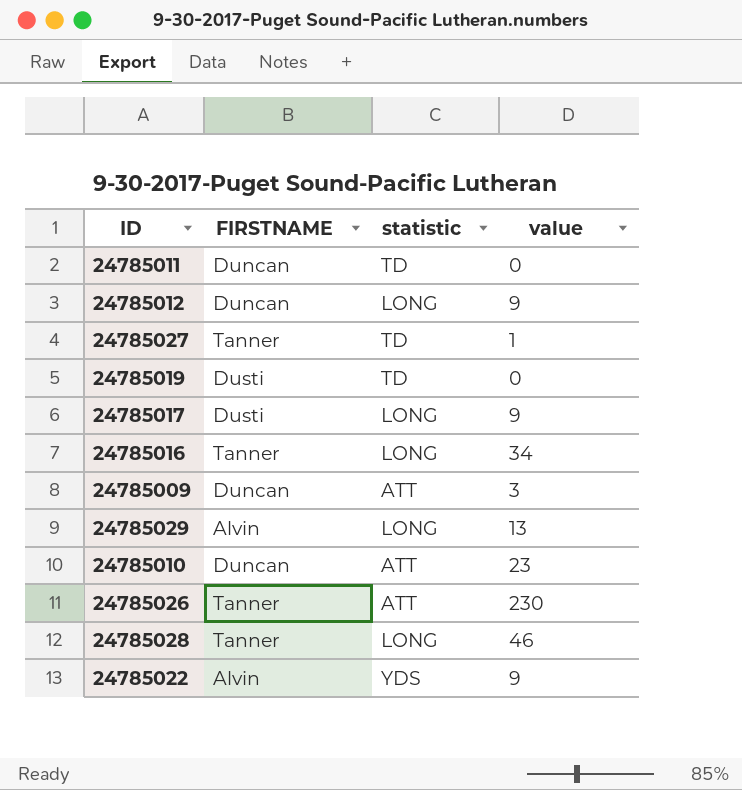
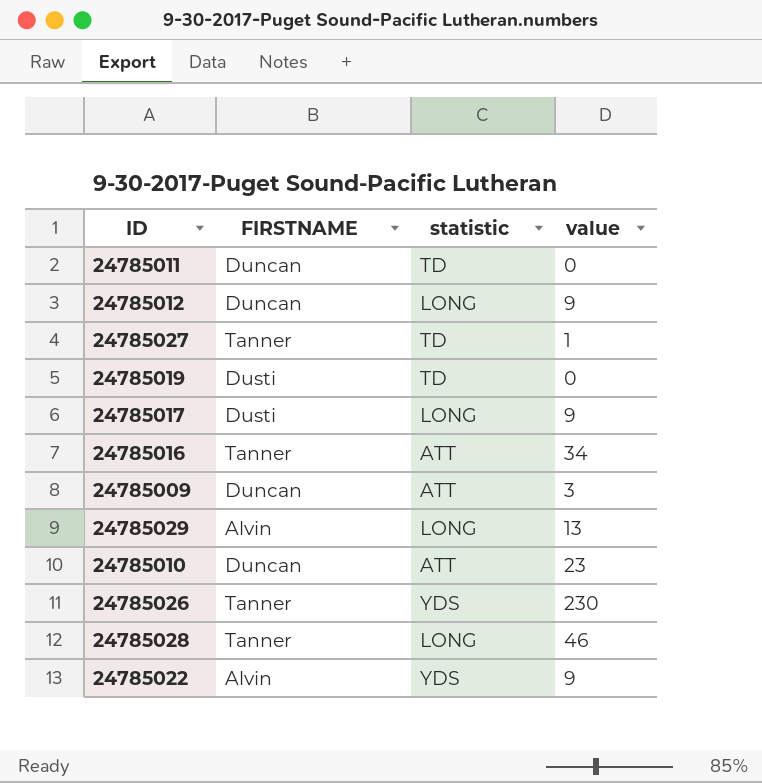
24785016 | statistic: LONG -> ATT
24785026 | statistic: ATT -> YDS

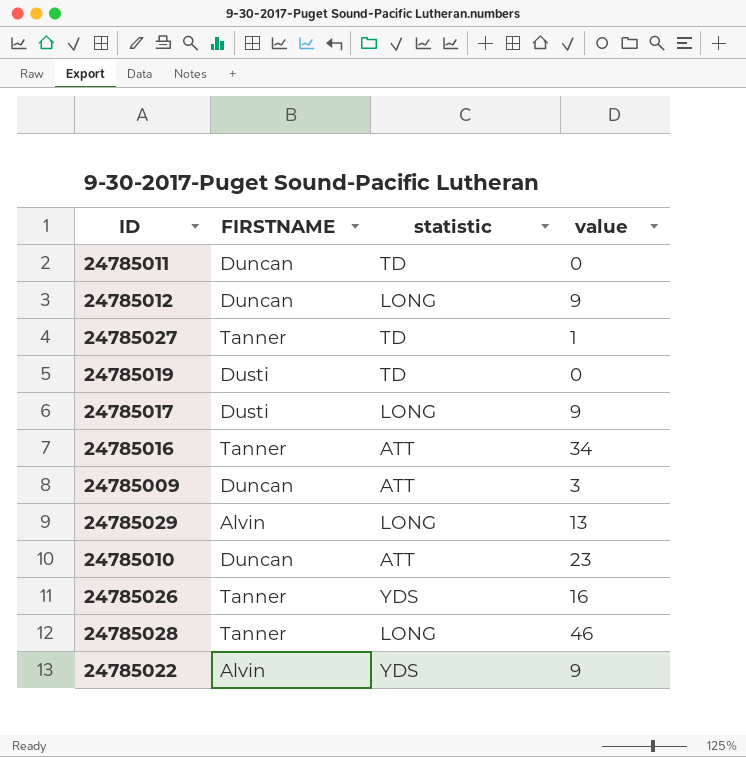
24785026 | value: 230 -> 16

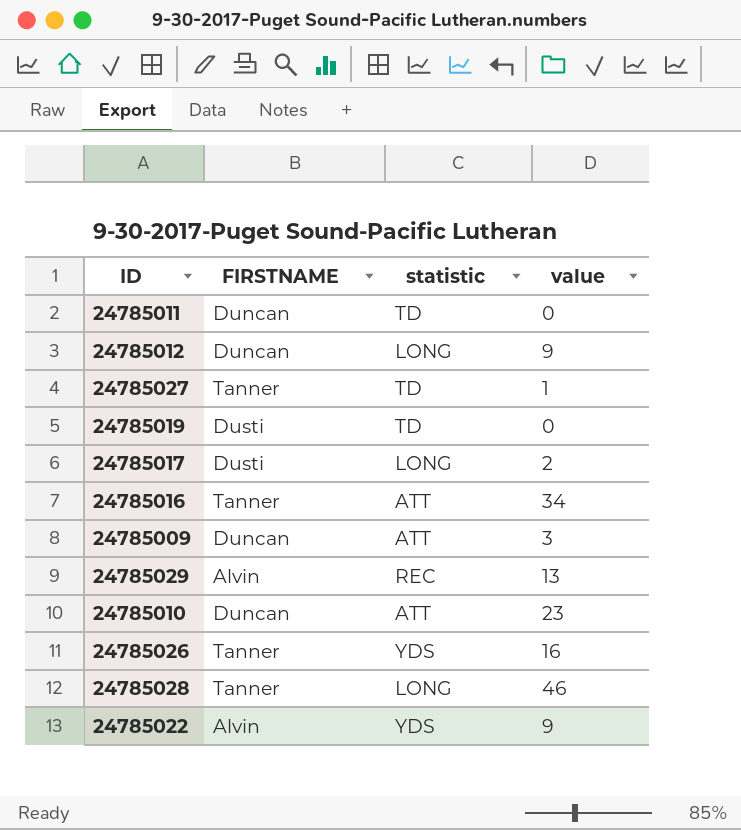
24785017 | value: 9 -> 2
24785029 | statistic: LONG -> REC

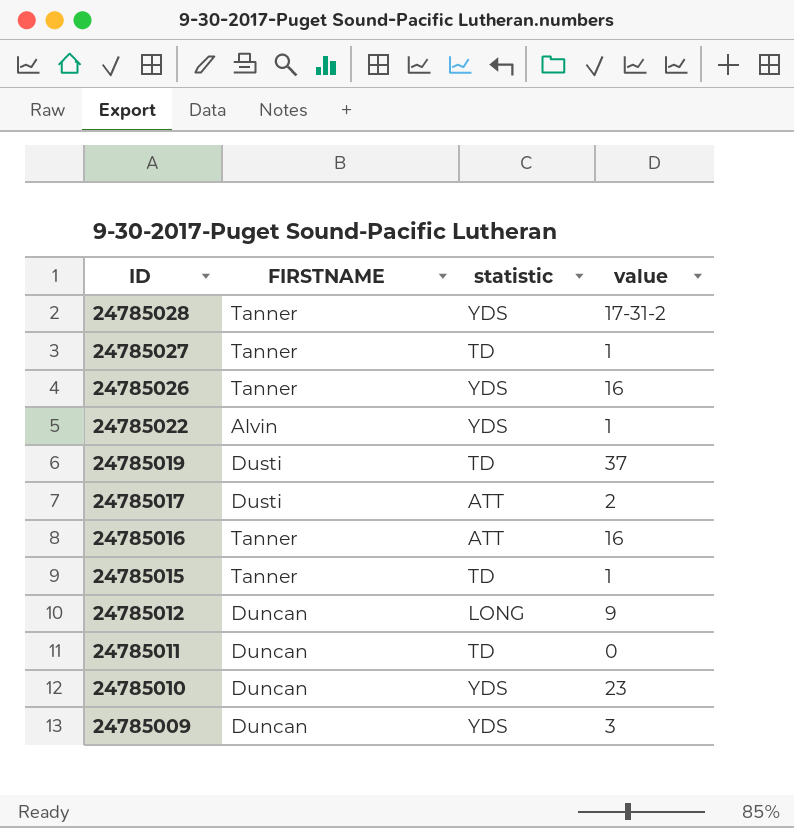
row order: none -> ID descending
row 24785029: Alvin | REC | 13 -> none
24785028 | statistic: LONG -> YDS
24785028 | value: 46 -> 17-31-2
24785022 | value: 9 -> 1
24785019 | value: 0 -> 37
24785017 | statistic: LONG -> ATT
24785016 | value: 34 -> 16
row 24785015: none -> Tanner | TD | 1
24785010 | statistic: ATT -> YDS
24785009 | statistic: ATT -> YDS

